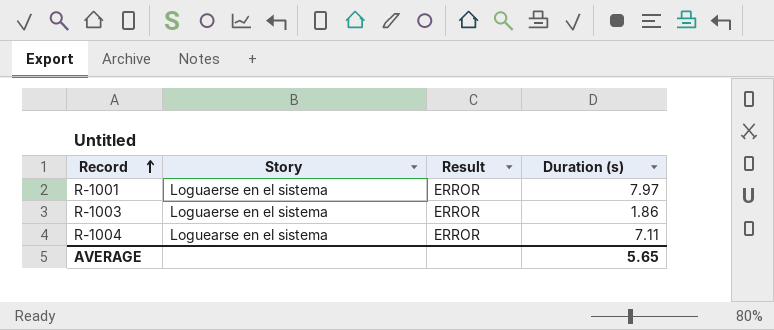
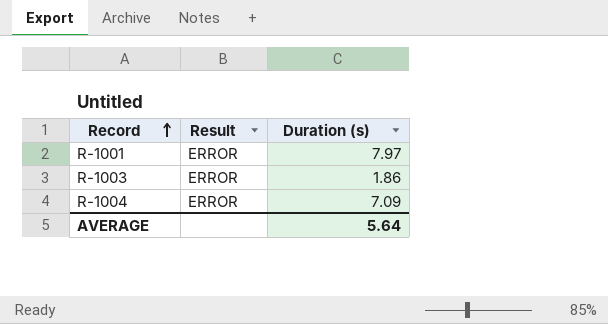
column Story | position: 2 -> none
R-1004 | Duration (s): 7.11 -> 7.09
AVERAGE | Duration (s): 5.65 -> 5.64

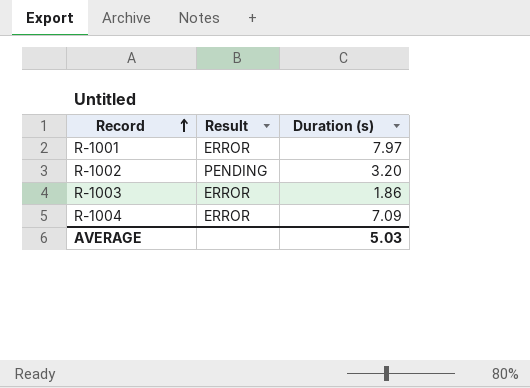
row R-1002: none -> PENDING | 3.20
AVERAGE | Duration (s): 5.64 -> 5.03

